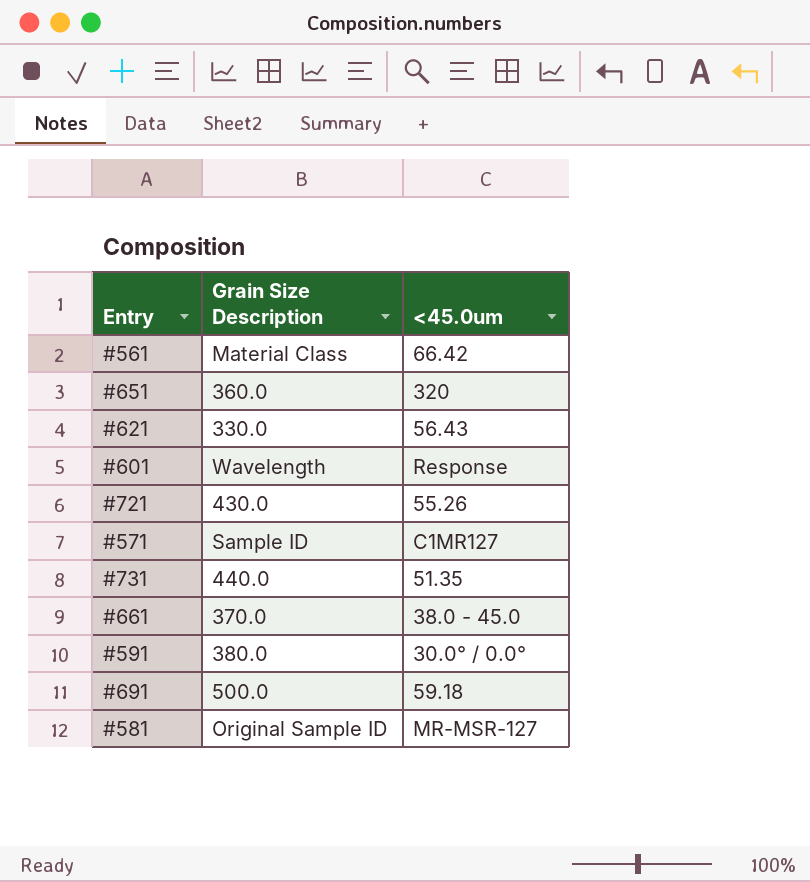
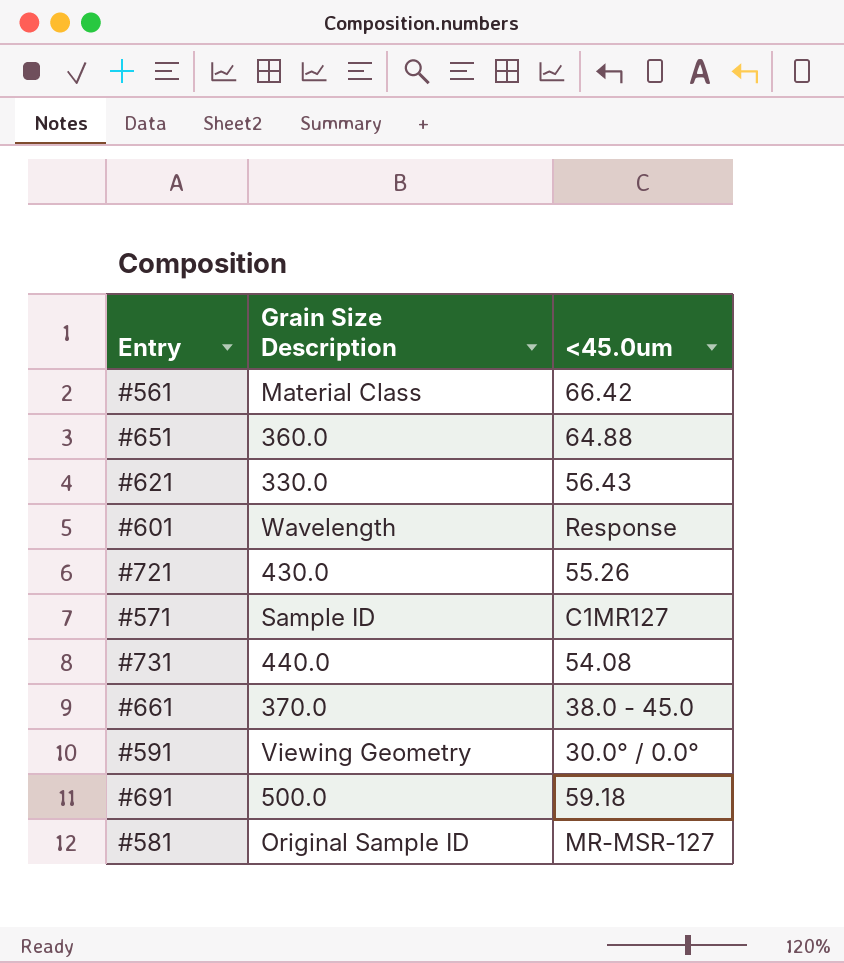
#651 | <45.0um: 320 -> 64.88
#731 | <45.0um: 51.35 -> 54.08
#591 | Grain Size Description: 380.0 -> Viewing Geometry

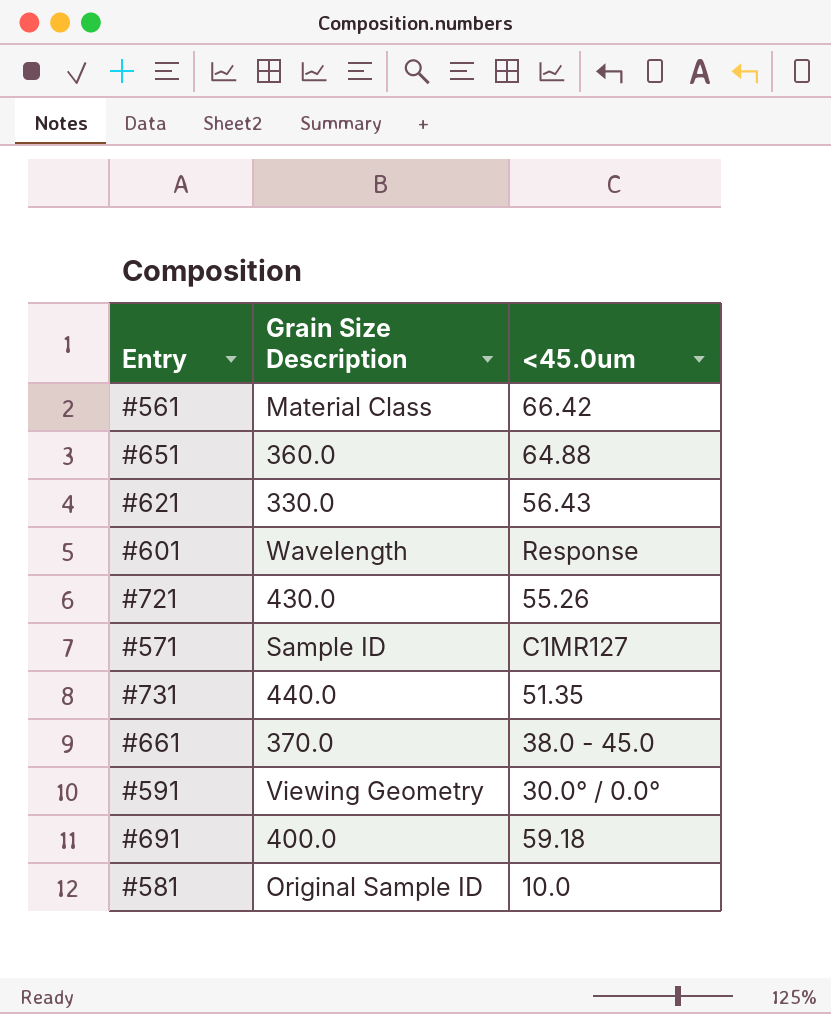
#731 | <45.0um: 54.08 -> 51.35
#691 | Grain Size Description: 500.0 -> 400.0
#581 | <45.0um: MR-MSR-127 -> 10.0

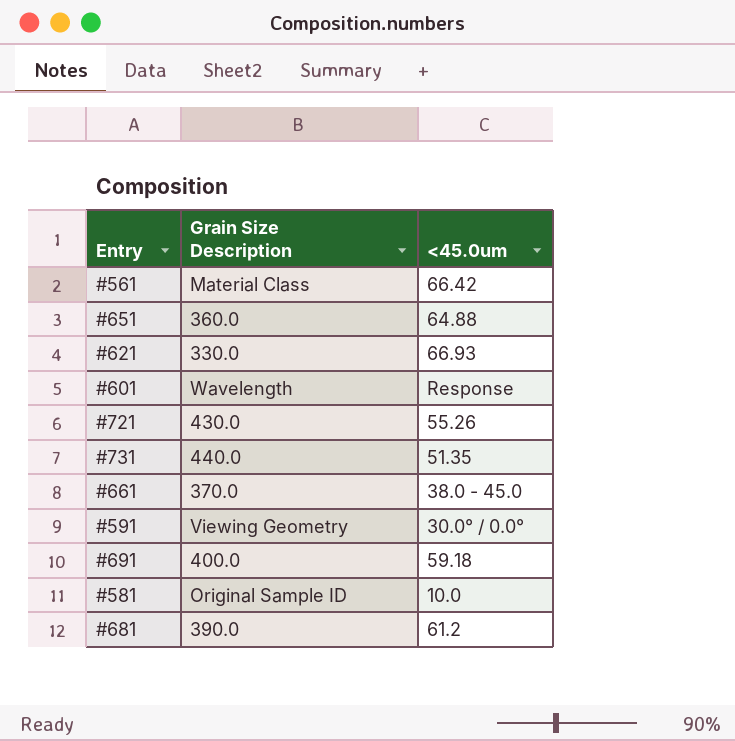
row #571: Sample ID | C1MR127 -> none
#621 | <45.0um: 56.43 -> 66.93
row #681: none -> 390.0 | 61.2

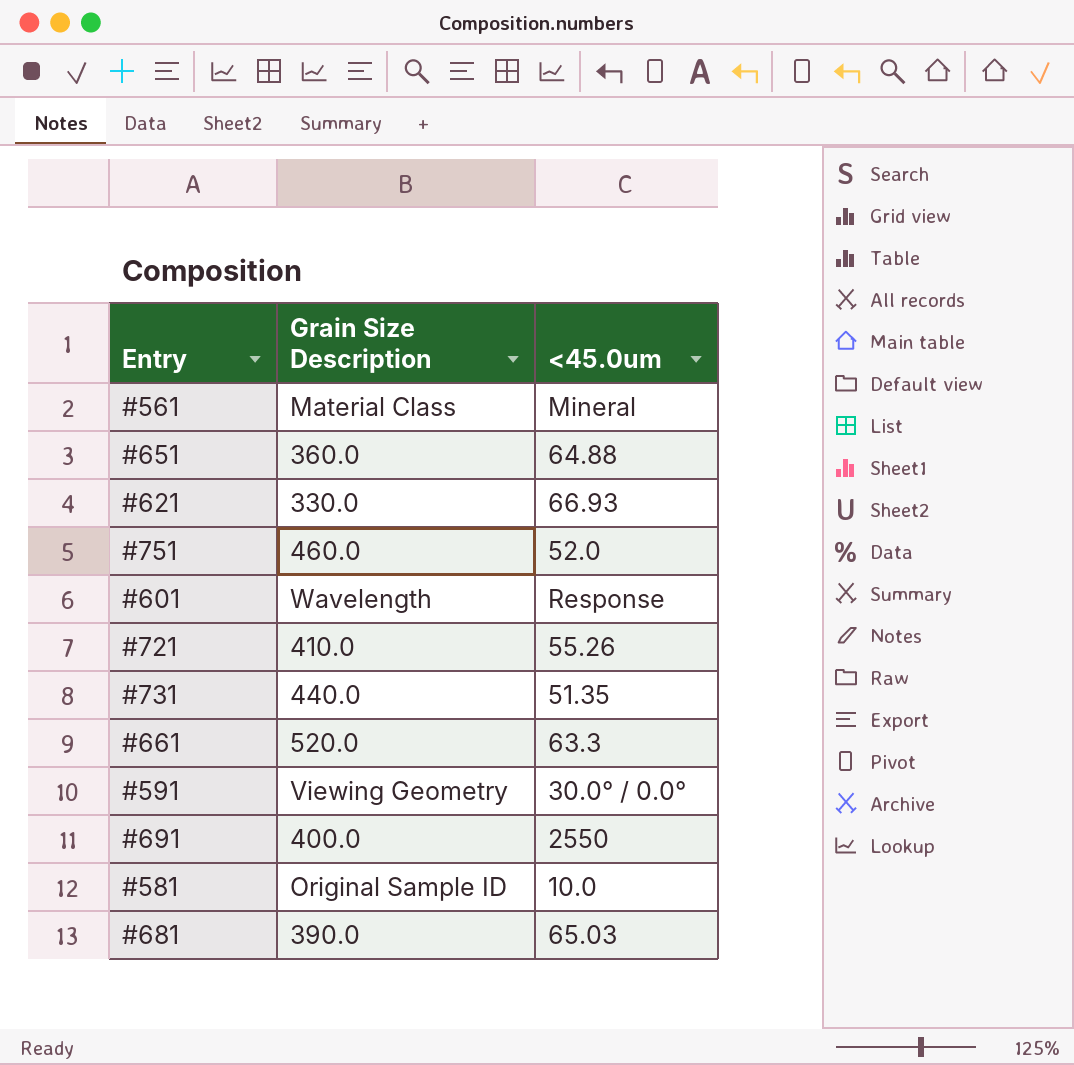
#561 | <45.0um: 66.42 -> Mineral
row #751: none -> 460.0 | 52.0
#721 | Grain Size Description: 430.0 -> 410.0
#661 | Grain Size Description: 370.0 -> 520.0
#661 | <45.0um: 38.0 - 45.0 -> 63.3
#691 | <45.0um: 59.18 -> 2550
#681 | <45.0um: 61.2 -> 65.03

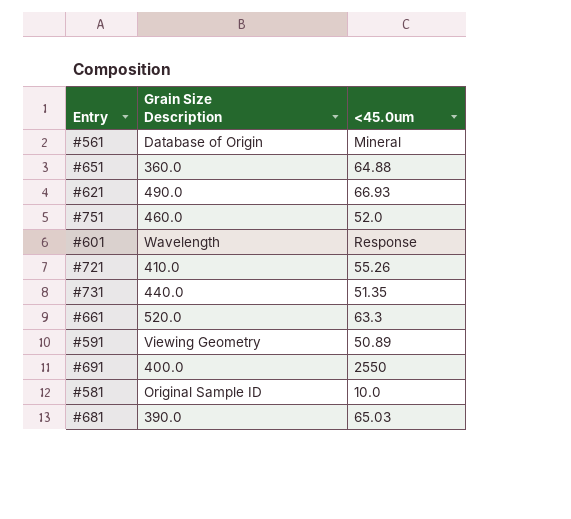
#561 | Grain Size Description: Material Class -> Database of Origin
#621 | Grain Size Description: 330.0 -> 490.0
#591 | <45.0um: 30.0° / 0.0° -> 50.89

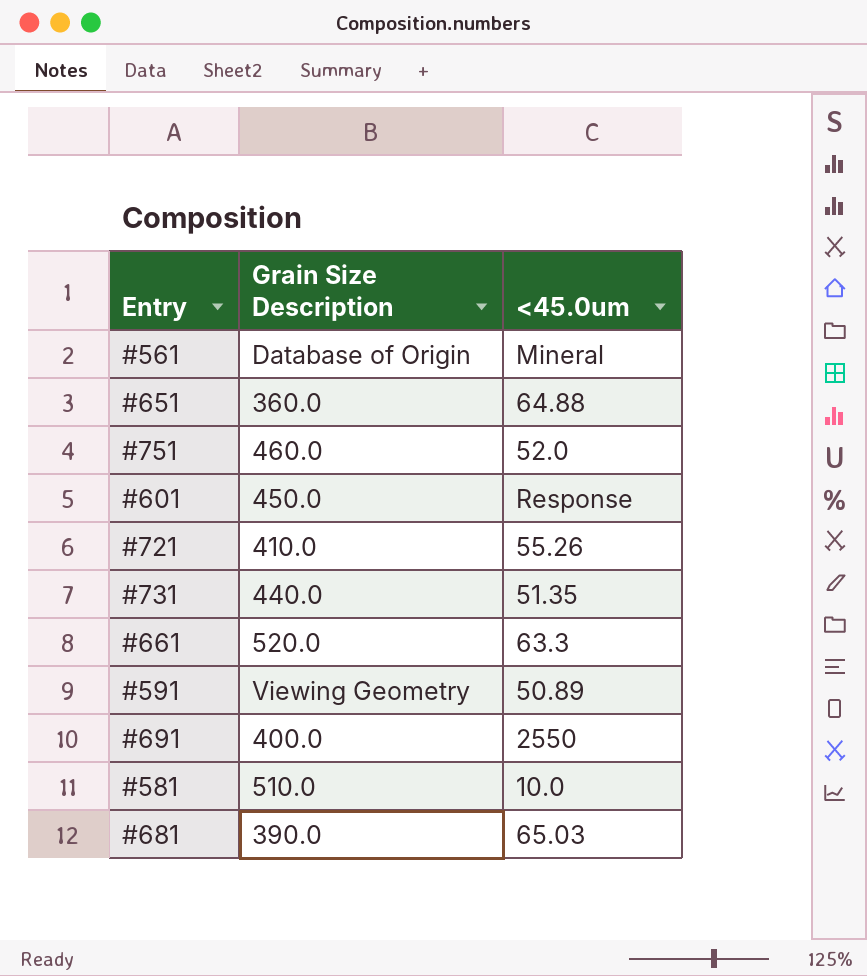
row #621: 490.0 | 66.93 -> none
#601 | Grain Size Description: Wavelength -> 450.0
#581 | Grain Size Description: Original Sample ID -> 510.0

